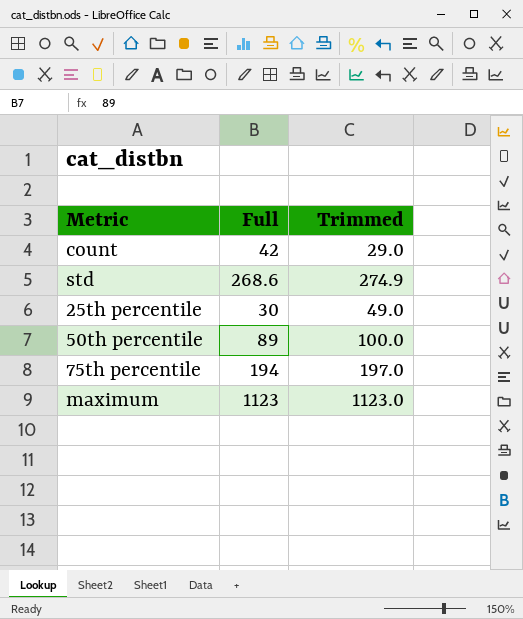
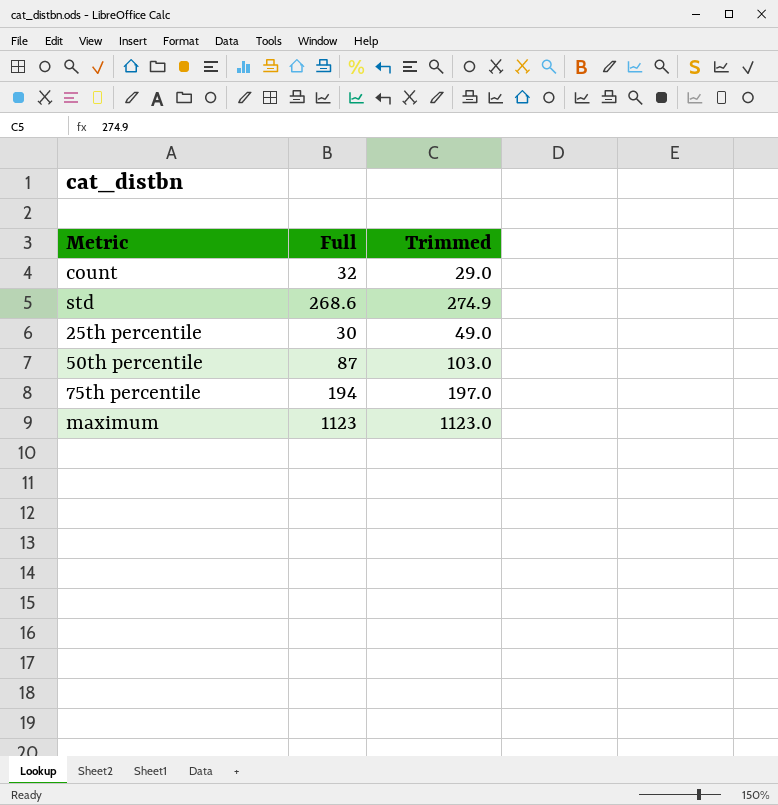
count | Full: 42 -> 32
50th percentile | Full: 89 -> 87
50th percentile | Trimmed: 100.0 -> 103.0

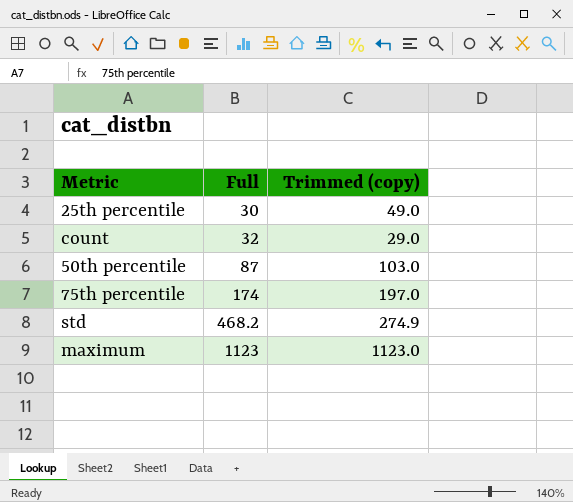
row order: none -> Full ascending
column name: Trimmed -> Trimmed (copy)
75th percentile | Full: 194 -> 174
std | Full: 268.6 -> 468.2

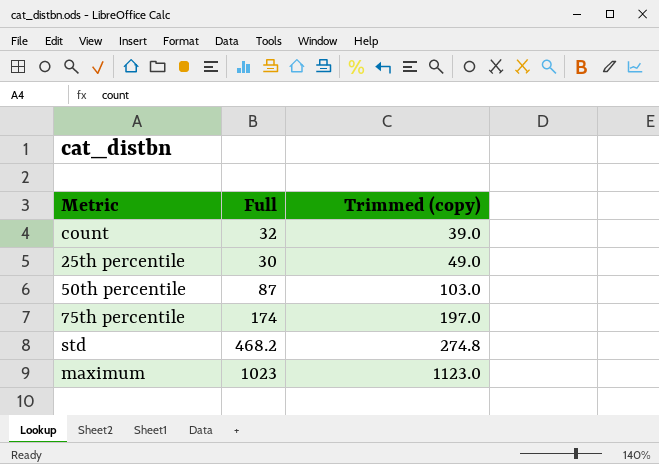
row order: Full ascending -> Trimmed (copy) ascending
count | Trimmed (copy): 29.0 -> 39.0
std | Trimmed (copy): 274.9 -> 274.8
maximum | Full: 1123 -> 1023

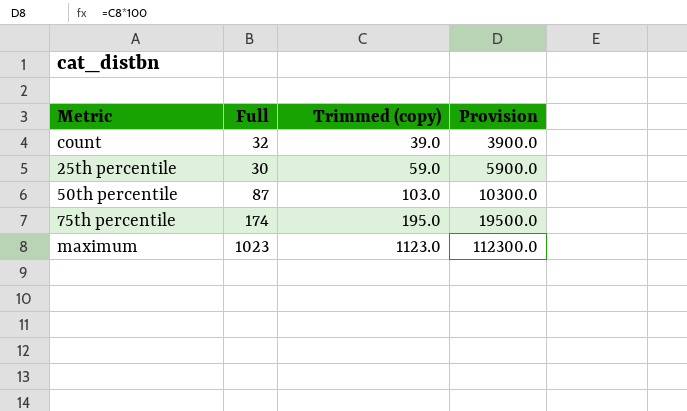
column Provision | formula: none -> [Trimmed (copy)] * 100
row std: 468.2 | 274.8 -> none
25th percentile | Trimmed (copy): 49.0 -> 59.0
75th percentile | Trimmed (copy): 197.0 -> 195.0

